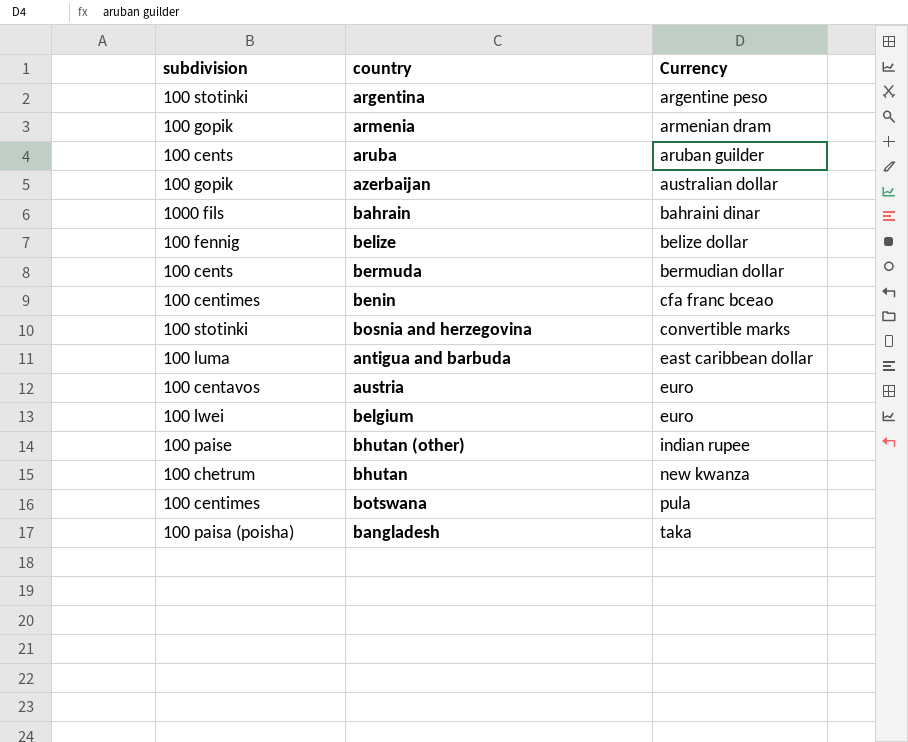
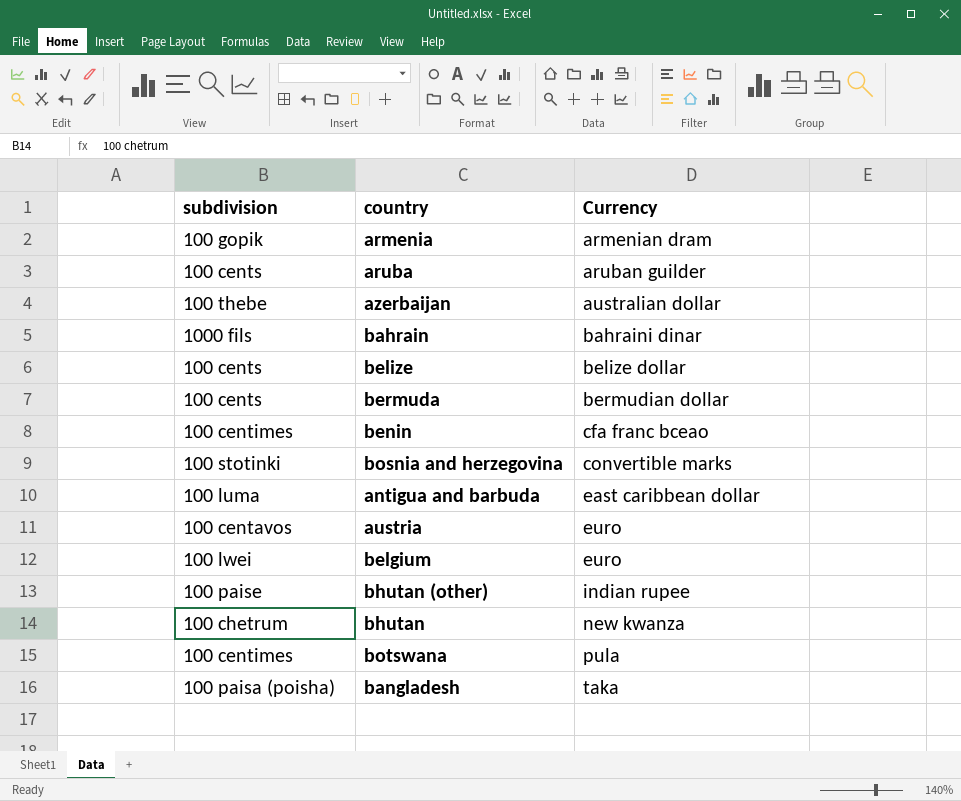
row argentina: 100 stotinki | argentine peso -> none
azerbaijan | subdivision: 100 gopik -> 100 thebe
belize | subdivision: 100 fennig -> 100 cents

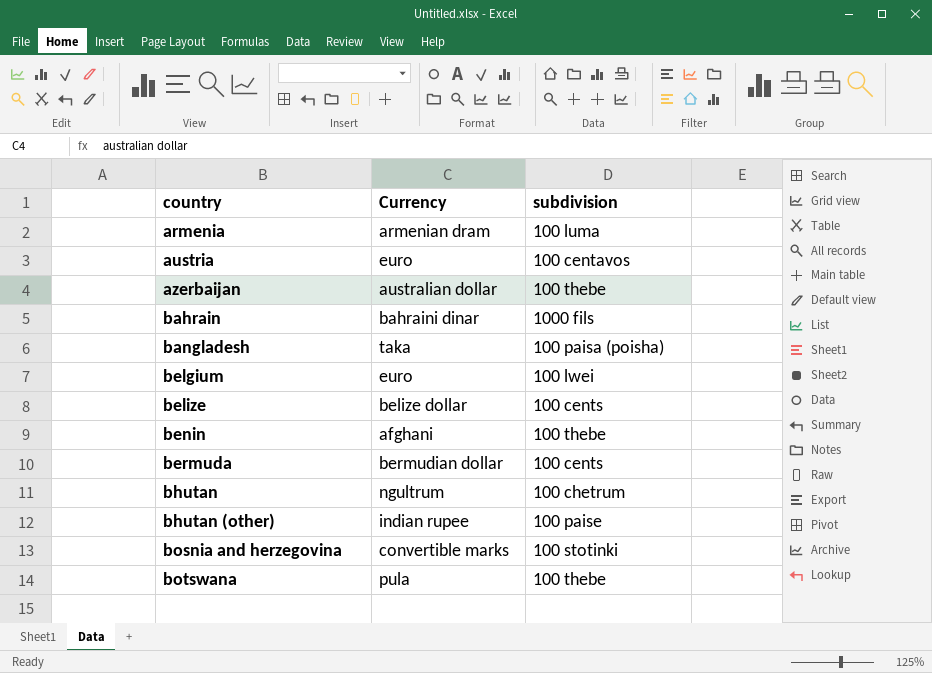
row order: Currency ascending -> country ascending
column subdivision | position: 1 -> 3
row aruba: 100 cents | aruban guilder -> none
row antigua and barbuda: 100 luma | east caribbean dollar -> none
armenia | subdivision: 100 gopik -> 100 luma
benin | Currency: cfa franc bceao -> afghani
benin | subdivision: 100 centimes -> 100 thebe
bhutan | Currency: new kwanza -> ngultrum
botswana | subdivision: 100 centimes -> 100 thebe

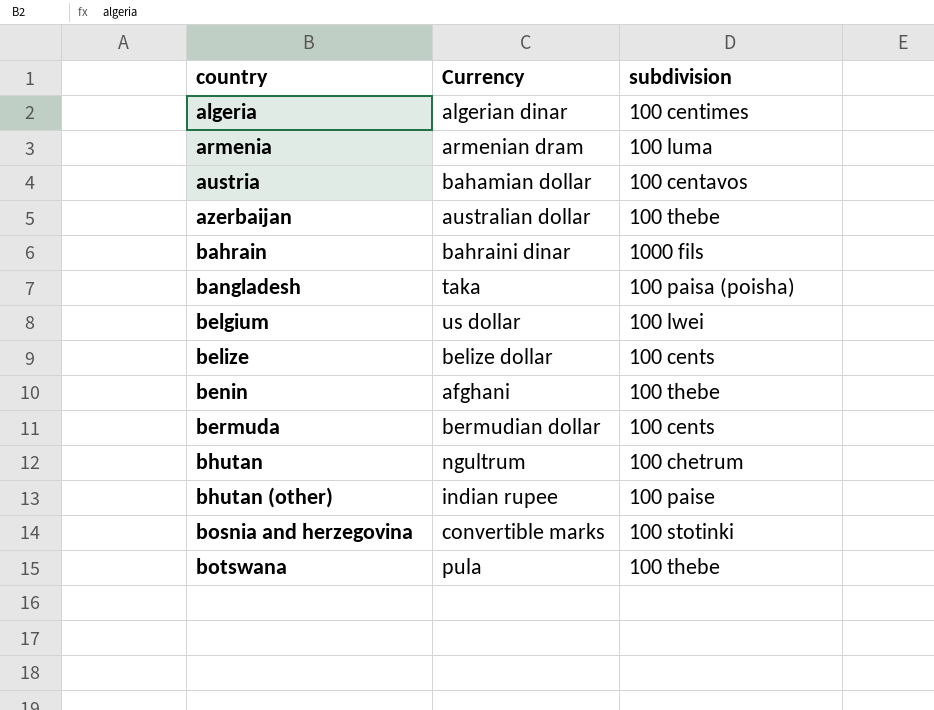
row algeria: none -> algerian dinar | 100 centimes
austria | Currency: euro -> bahamian dollar
belgium | Currency: euro -> us dollar

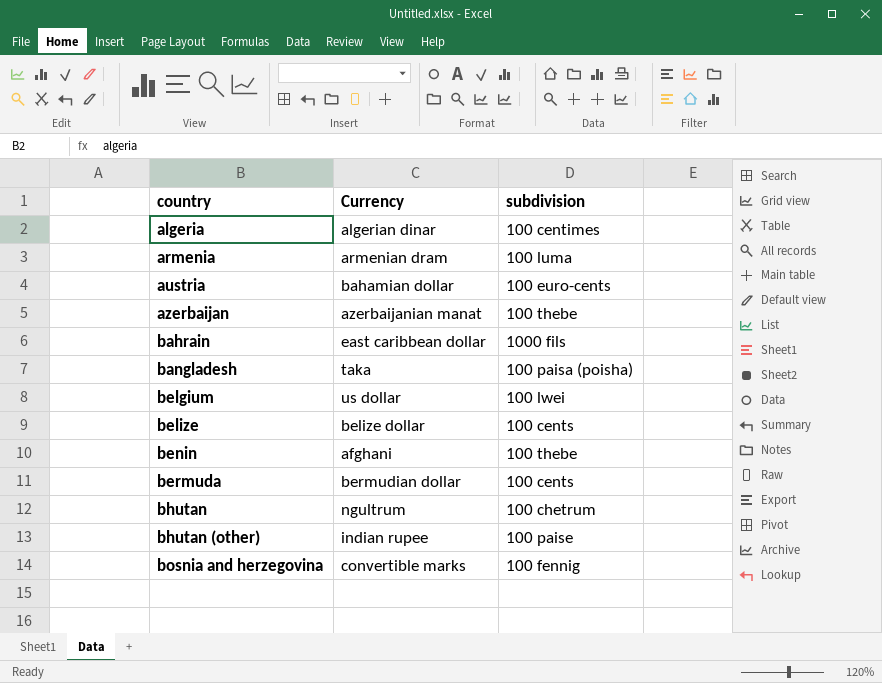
row botswana: pula | 100 thebe -> none
austria | subdivision: 100 centavos -> 100 euro-cents
azerbaijan | Currency: australian dollar -> azerbaijanian manat
bahrain | Currency: bahraini dinar -> east caribbean dollar
bosnia and herzegovina | subdivision: 100 stotinki -> 100 fennig

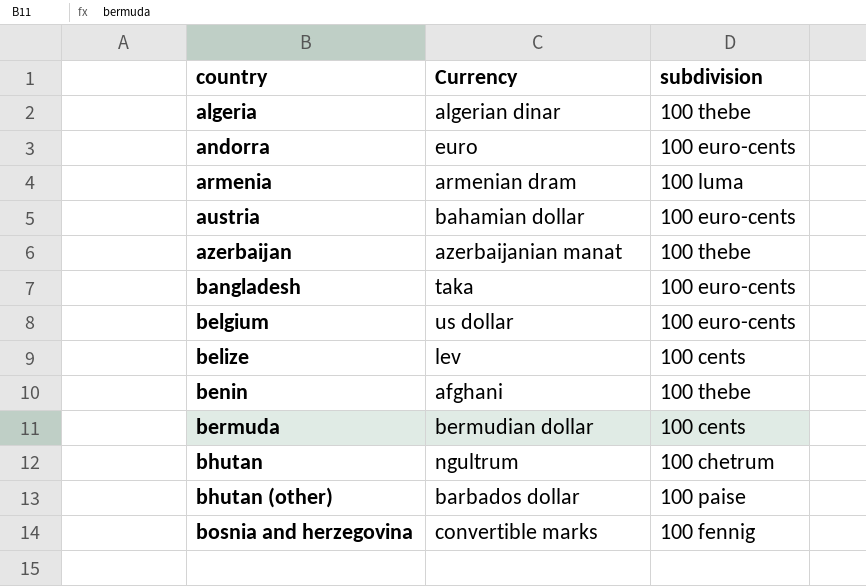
row bahrain: east caribbean dollar | 1000 fils -> none
algeria | subdivision: 100 centimes -> 100 thebe
row andorra: none -> euro | 100 euro-cents
bangladesh | subdivision: 100 paisa (poisha) -> 100 euro-cents
belgium | subdivision: 100 lwei -> 100 euro-cents
belize | Currency: belize dollar -> lev
bhutan (other) | Currency: indian rupee -> barbados dollar

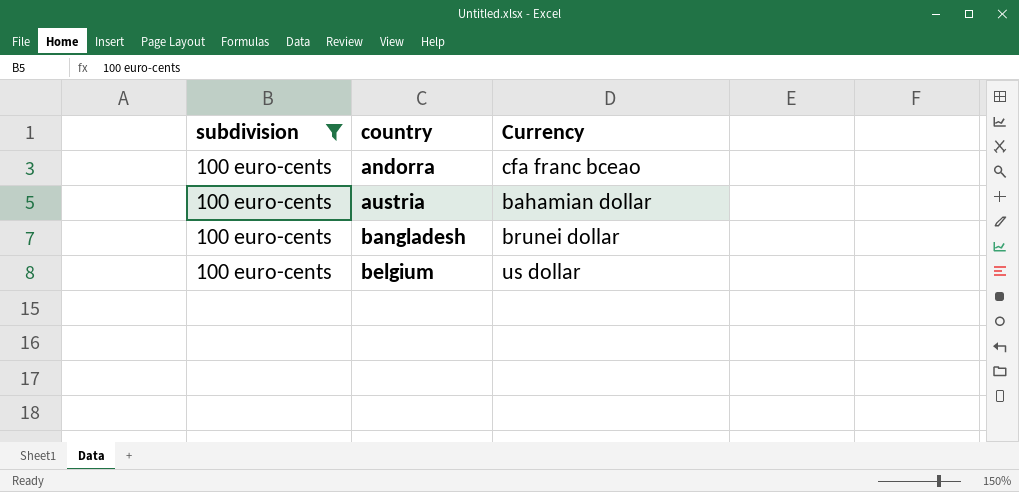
filter: none -> subdivision = 100 euro-cents
column subdivision | position: 3 -> 1
andorra | Currency: euro -> cfa franc bceao
bangladesh | Currency: taka -> brunei dollar

